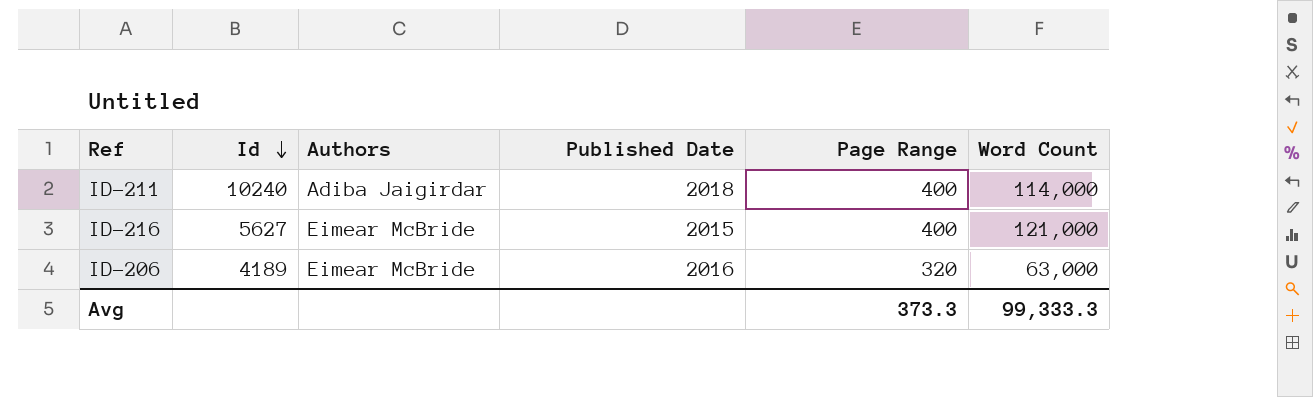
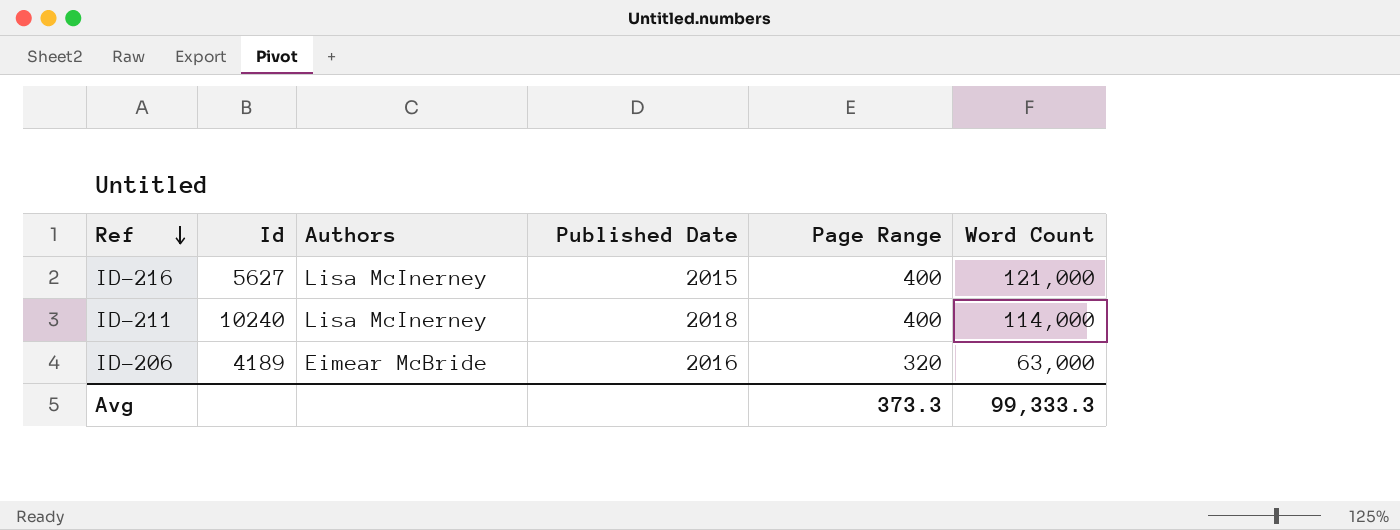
row order: Id descending -> Ref descending
ID-216 | Authors: Eimear McBride -> Lisa McInerney
ID-211 | Authors: Adiba Jaigirdar -> Lisa McInerney

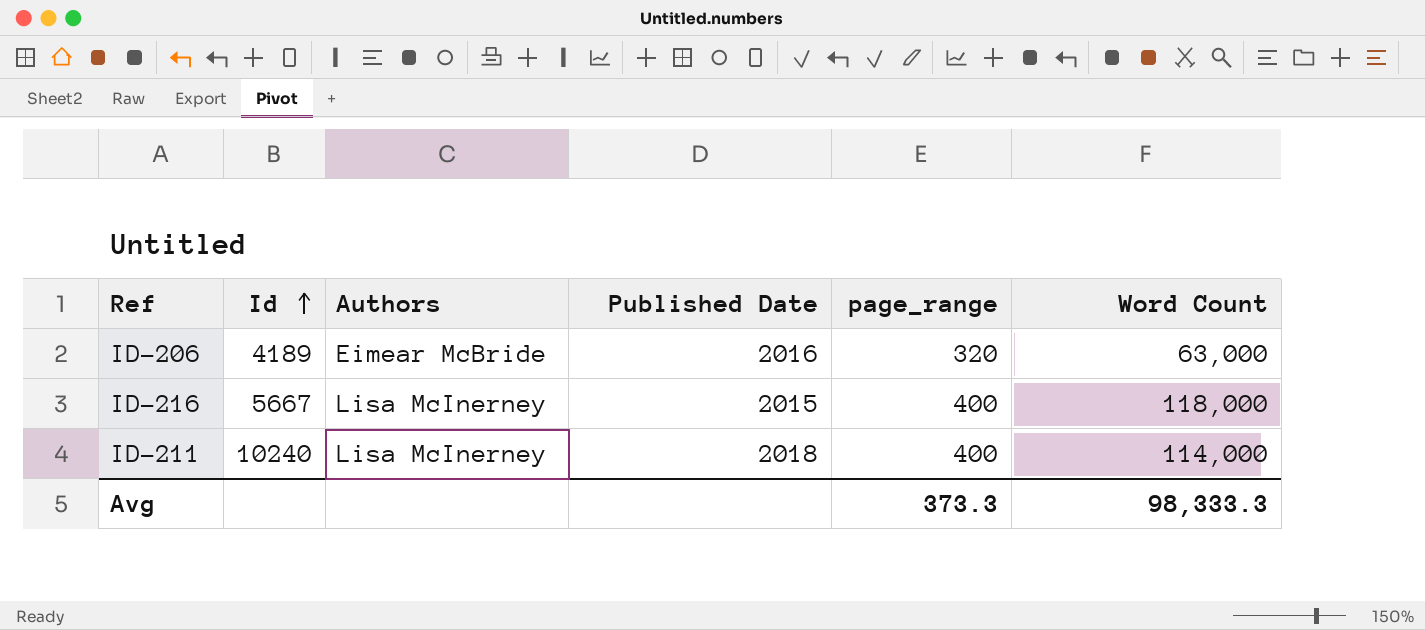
row order: Ref descending -> Id ascending
column name: Page Range -> page_range
ID-216 | Id: 5627 -> 5667
ID-216 | Word Count: 121,000 -> 118,000
Avg | Word Count: 99,333.3 -> 98,333.3

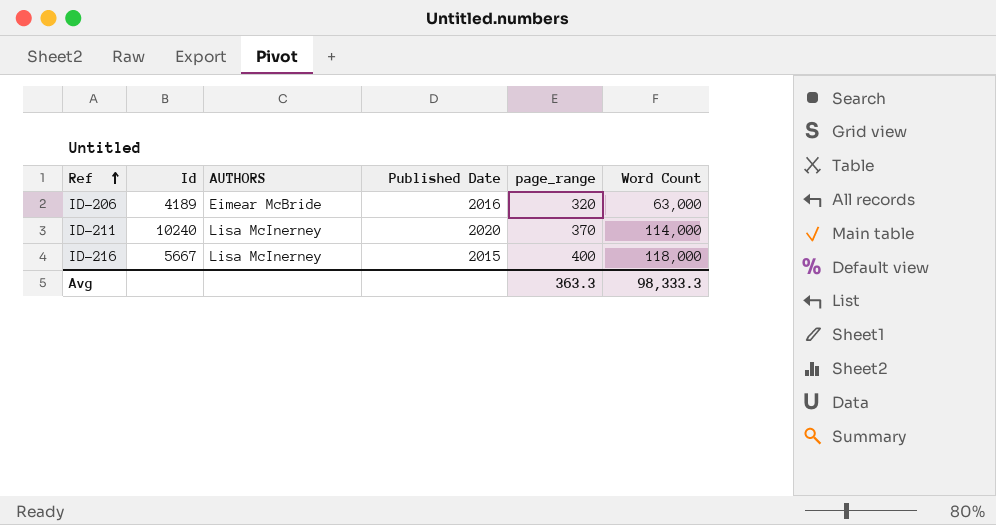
row order: Id ascending -> Ref ascending
column name: Authors -> AUTHORS
ID-211 | Published Date: 2018 -> 2020
ID-211 | page_range: 400 -> 370
Avg | page_range: 373.3 -> 363.3

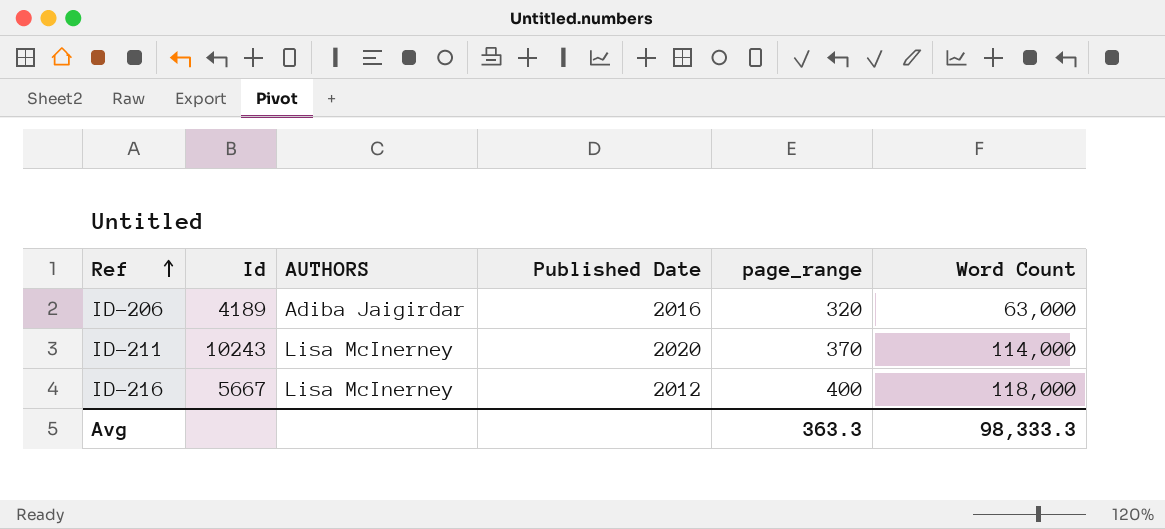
ID-206 | AUTHORS: Eimear McBride -> Adiba Jaigirdar
ID-211 | Id: 10240 -> 10243
ID-216 | Published Date: 2015 -> 2012

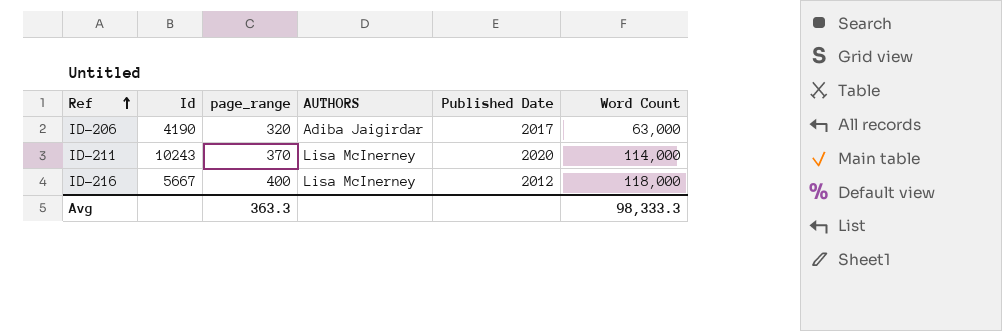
column page_range | position: 5 -> 3
ID-206 | Id: 4189 -> 4190
ID-206 | Published Date: 2016 -> 2017

